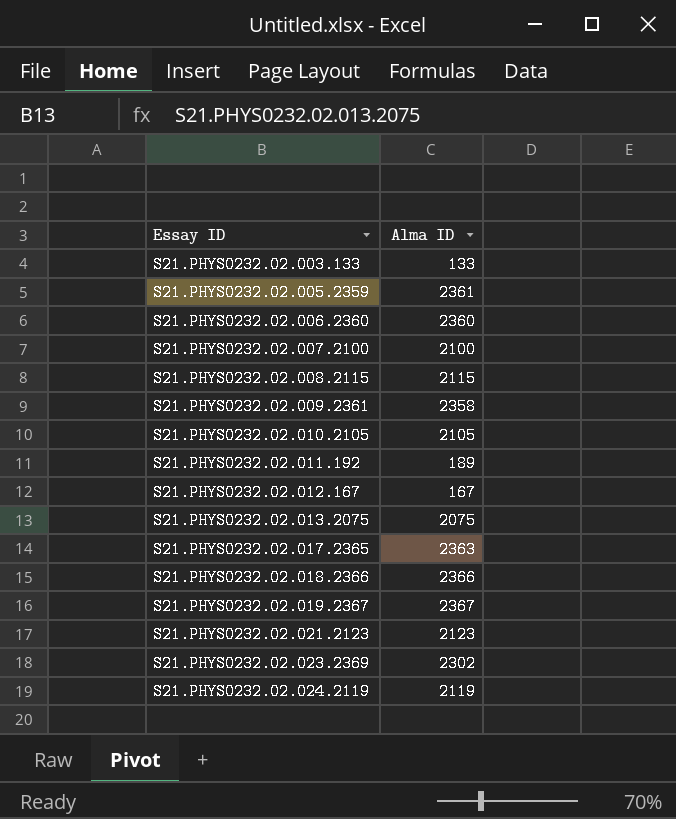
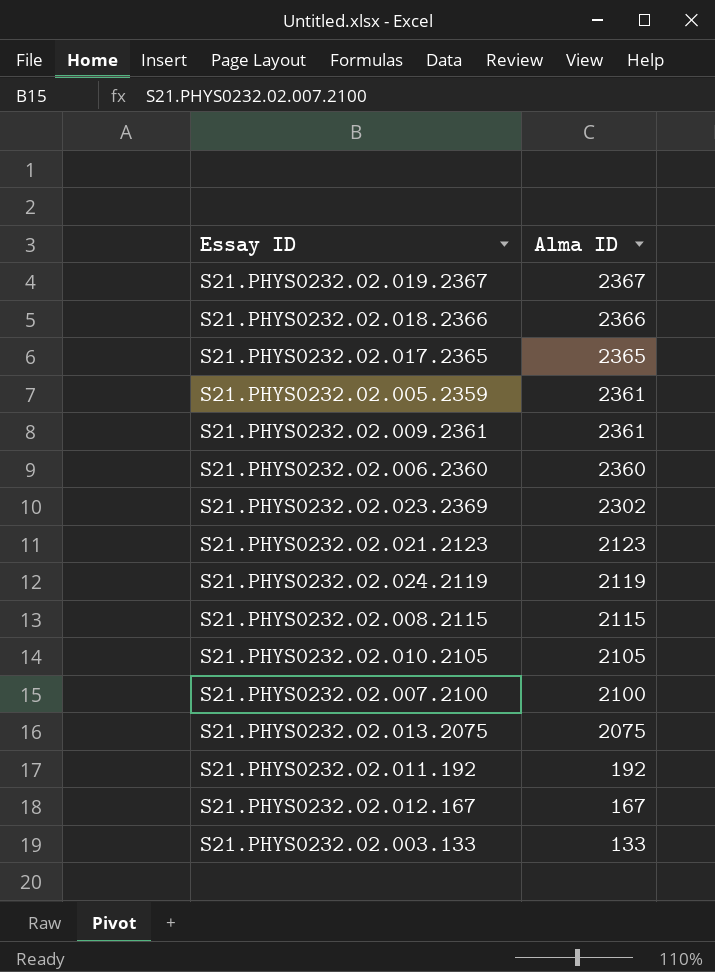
row order: Essay ID ascending -> Alma ID descending
S21.PHYS0232.02.017.2365 | Alma ID: 2363 -> 2365
S21.PHYS0232.02.009.2361 | Alma ID: 2358 -> 2361
S21.PHYS0232.02.011.192 | Alma ID: 189 -> 192

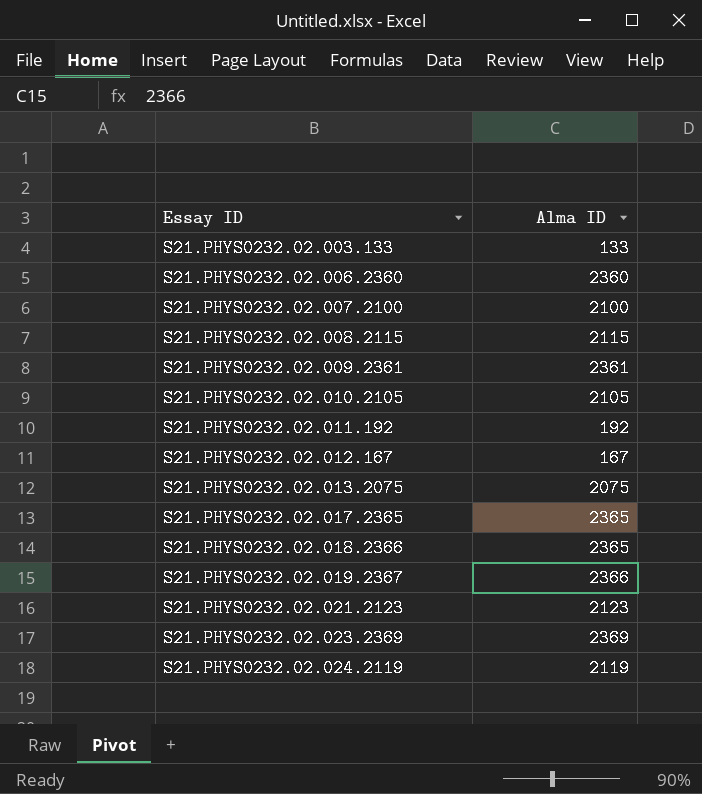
row order: Alma ID descending -> Essay ID ascending
row S21.PHYS0232.02.005.2359: 2361 -> none
S21.PHYS0232.02.018.2366 | Alma ID: 2366 -> 2365
S21.PHYS0232.02.019.2367 | Alma ID: 2367 -> 2366
S21.PHYS0232.02.023.2369 | Alma ID: 2302 -> 2369

